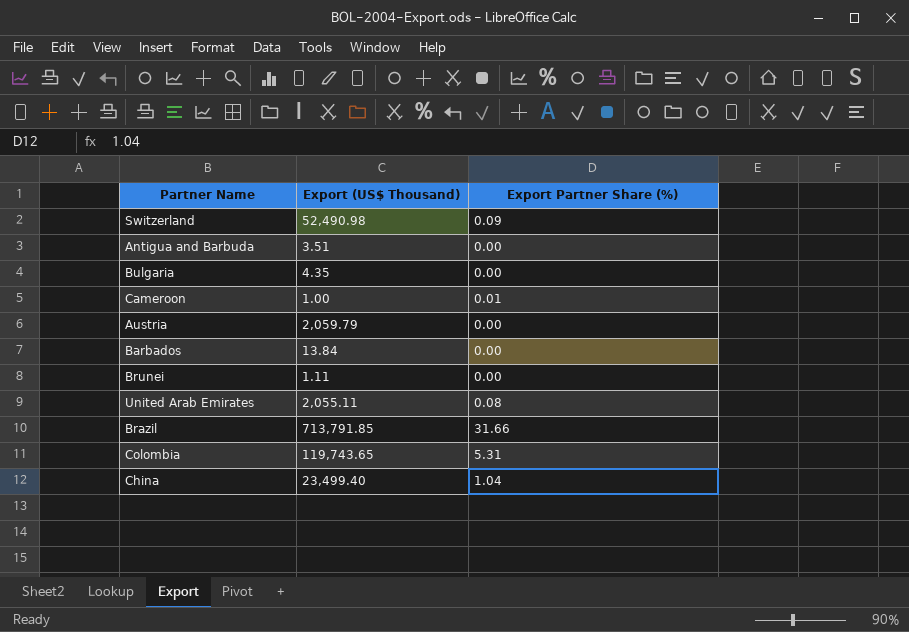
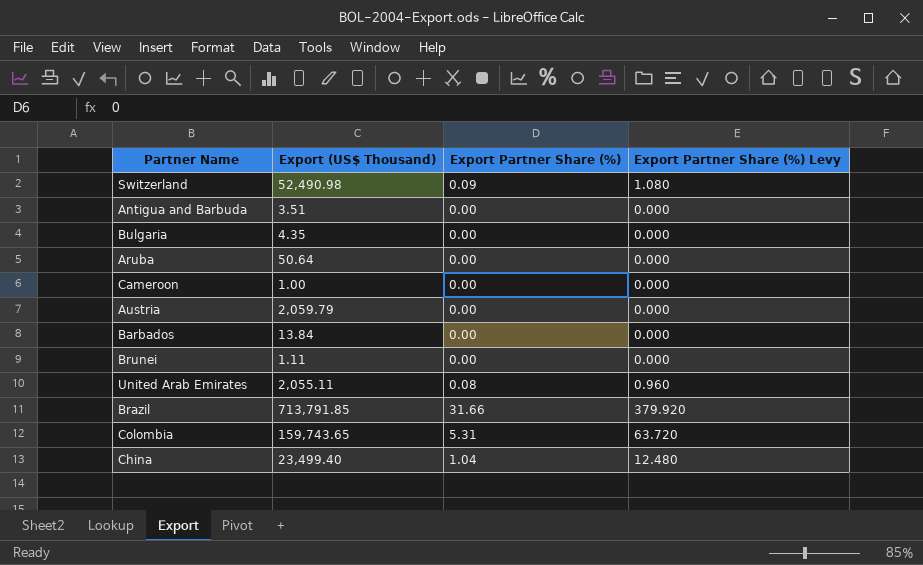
column Export Partner Share (%) Levy | formula: none -> [Export Partner Share (%)] * 12
row Aruba: none -> 50.64 | 0.00 | 0.000
Cameroon | Export Partner Share (%): 0.01 -> 0.00
Colombia | Export (US$ Thousand): 119,743.65 -> 159,743.65

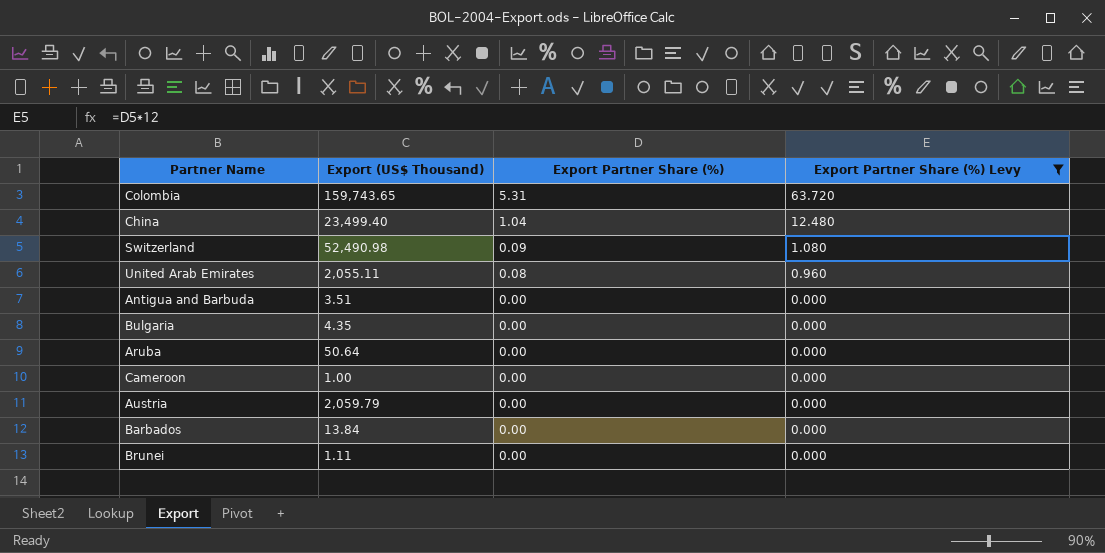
filter: none -> Export Partner Share (%) Levy != 379.920
row order: none -> Export Partner Share (%) descending

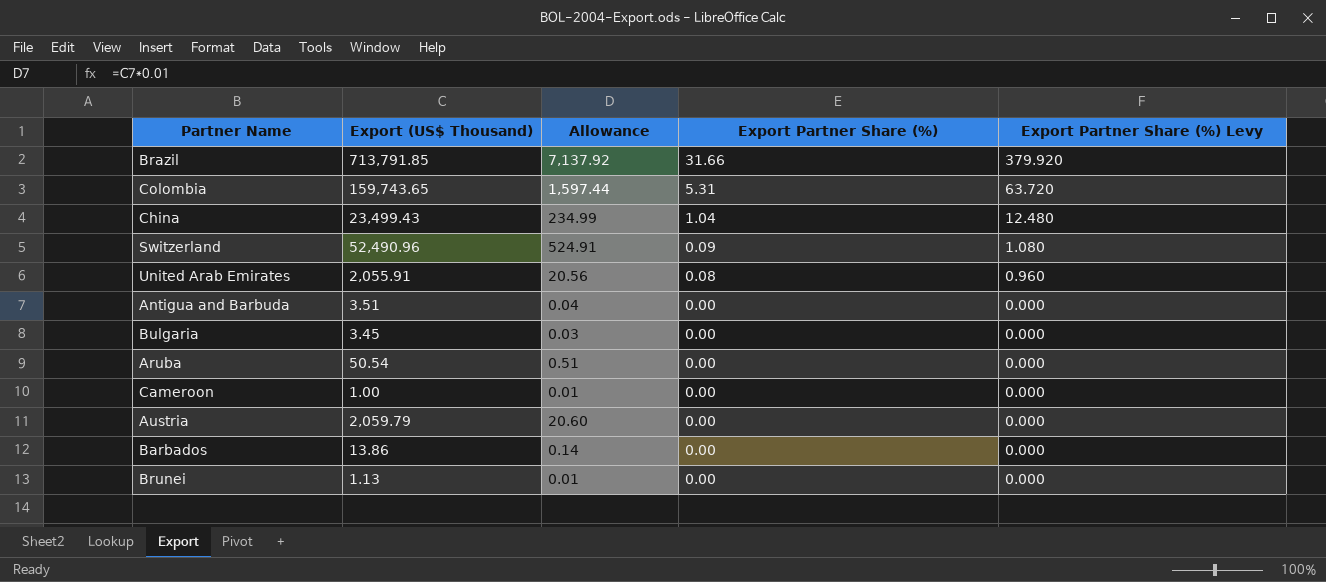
filter: Export Partner Share (%) Levy != 379.920 -> none
column Allowance | formula: none -> [Export (US$ Thousand)] * 0.01
China | Export (US$ Thousand): 23,499.40 -> 23,499.43
Switzerland | Export (US$ Thousand): 52,490.98 -> 52,490.96
United Arab Emirates | Export (US$ Thousand): 2,055.11 -> 2,055.91
Bulgaria | Export (US$ Thousand): 4.35 -> 3.45
Aruba | Export (US$ Thousand): 50.64 -> 50.54
Barbados | Export (US$ Thousand): 13.84 -> 13.86
Brunei | Export (US$ Thousand): 1.11 -> 1.13

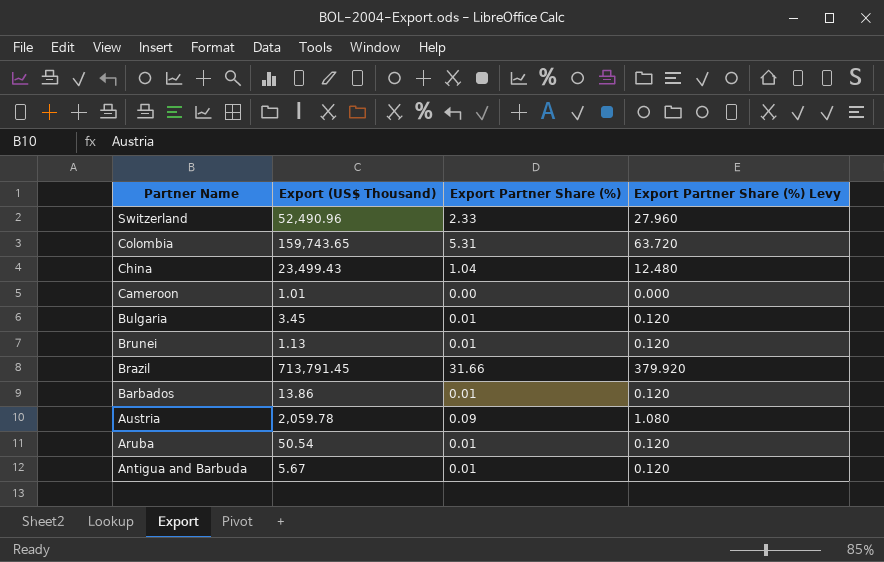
row order: Export Partner Share (%) descending -> Partner Name descending
column Allowance | formula: [Export (US$ Thousand)] * 0.01 -> none
row United Arab Emirates: 2,055.91 | 20.56 | 0.08 | 0.960 -> none
Switzerland | Export Partner Share (%): 0.09 -> 2.33
Switzerland | Export Partner Share (%) Levy: 1.080 -> 27.960
Cameroon | Export (US$ Thousand): 1.00 -> 1.01
Bulgaria | Export Partner Share (%): 0.00 -> 0.01
Bulgaria | Export Partner Share (%) Levy: 0.000 -> 0.120
Brunei | Export Partner Share (%): 0.00 -> 0.01
Brunei | Export Partner Share (%) Levy: 0.000 -> 0.120
Brazil | Export (US$ Thousand): 713,791.85 -> 713,791.45
Barbados | Export Partner Share (%): 0.00 -> 0.01
Barbados | Export Partner Share (%) Levy: 0.000 -> 0.120
Austria | Export (US$ Thousand): 2,059.79 -> 2,059.78
Austria | Export Partner Share (%): 0.00 -> 0.09
Austria | Export Partner Share (%) Levy: 0.000 -> 1.080
Aruba | Export Partner Share (%): 0.00 -> 0.01
Aruba | Export Partner Share (%) Levy: 0.000 -> 0.120
Antigua and Barbuda | Export (US$ Thousand): 3.51 -> 5.67
Antigua and Barbuda | Export Partner Share (%): 0.00 -> 0.01
Antigua and Barbuda | Export Partner Share (%) Levy: 0.000 -> 0.120

